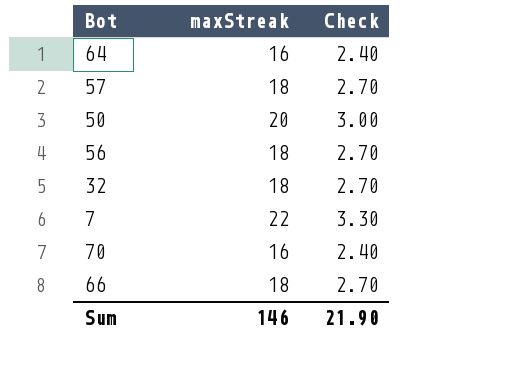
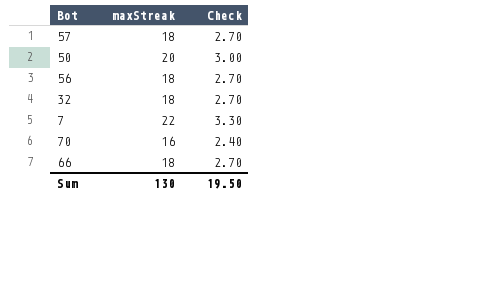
row 64: 16 | 2.40 -> none
Sum | maxStreak: 146 -> 130
Sum | Check: 21.90 -> 19.50

